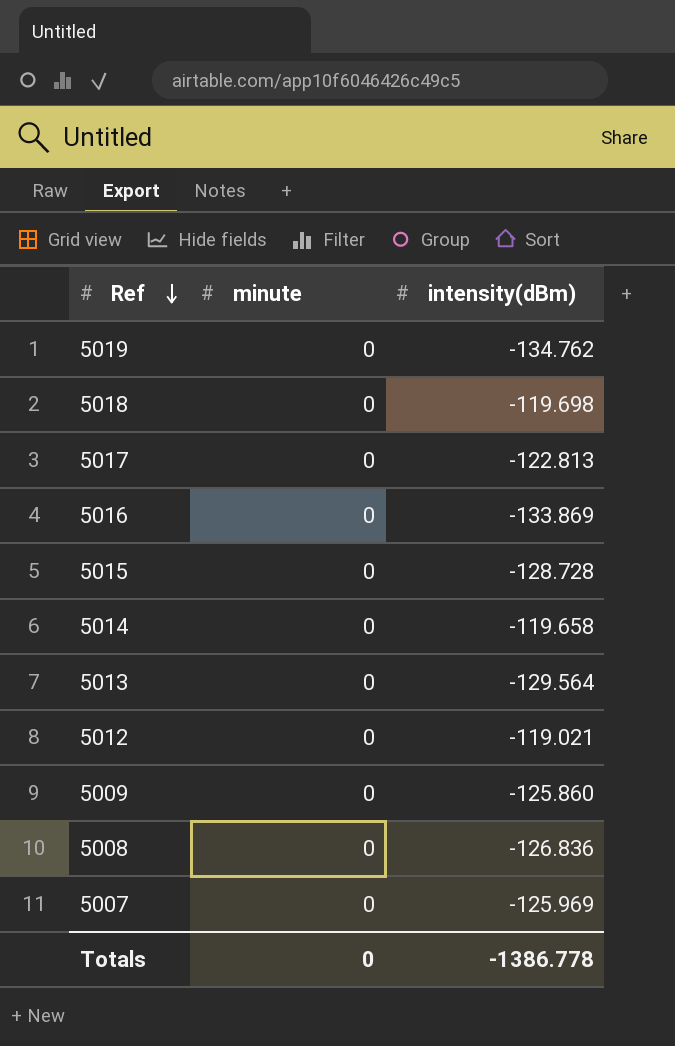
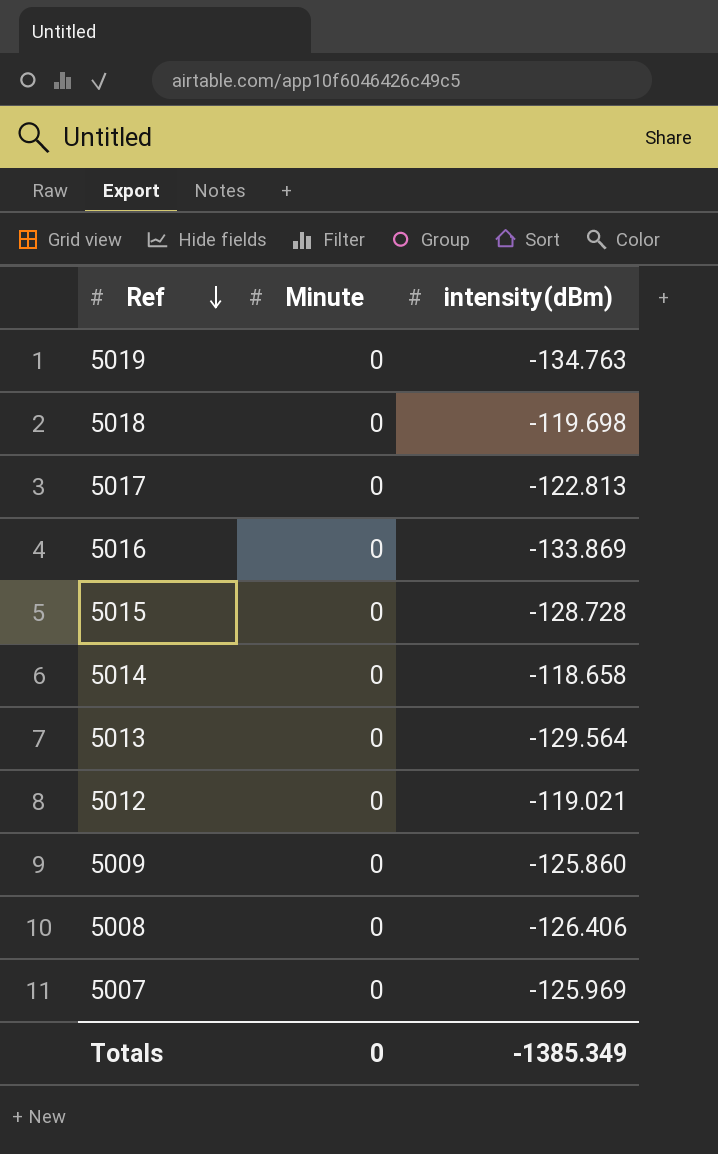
column name: minute -> Minute
5019 | intensity(dBm): -134.762 -> -134.763
5014 | intensity(dBm): -119.658 -> -118.658
5008 | intensity(dBm): -126.836 -> -126.406
Totals | intensity(dBm): -1386.778 -> -1385.349

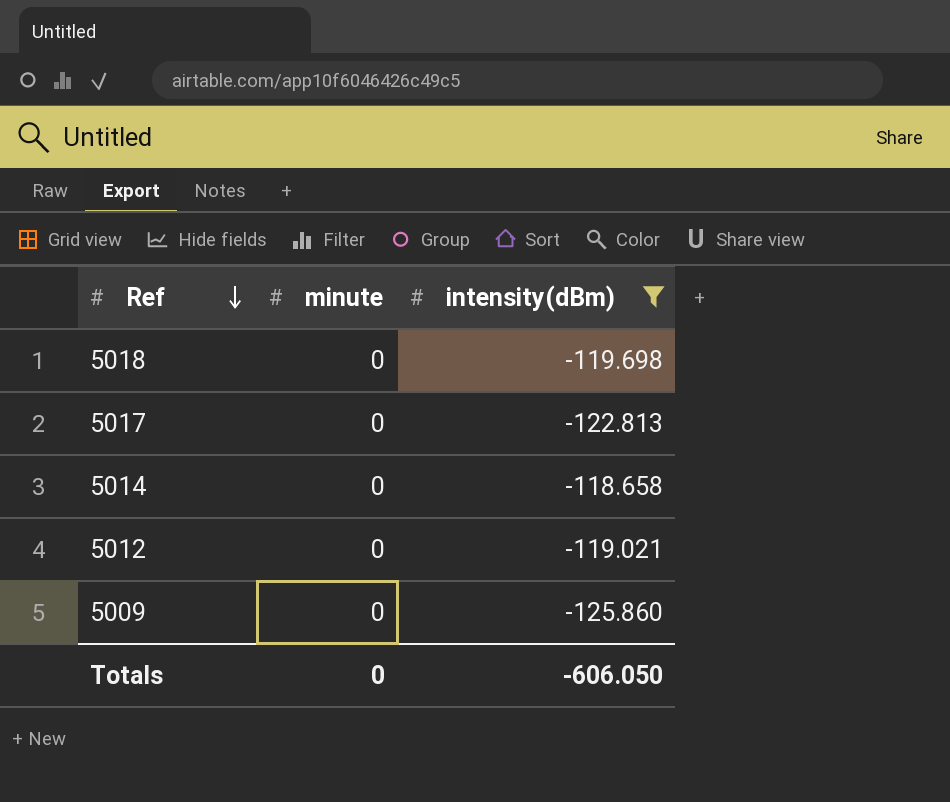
filter: none -> intensity(dBm) >= -125.860
column name: Minute -> minute
Totals | intensity(dBm): -1385.349 -> -606.050

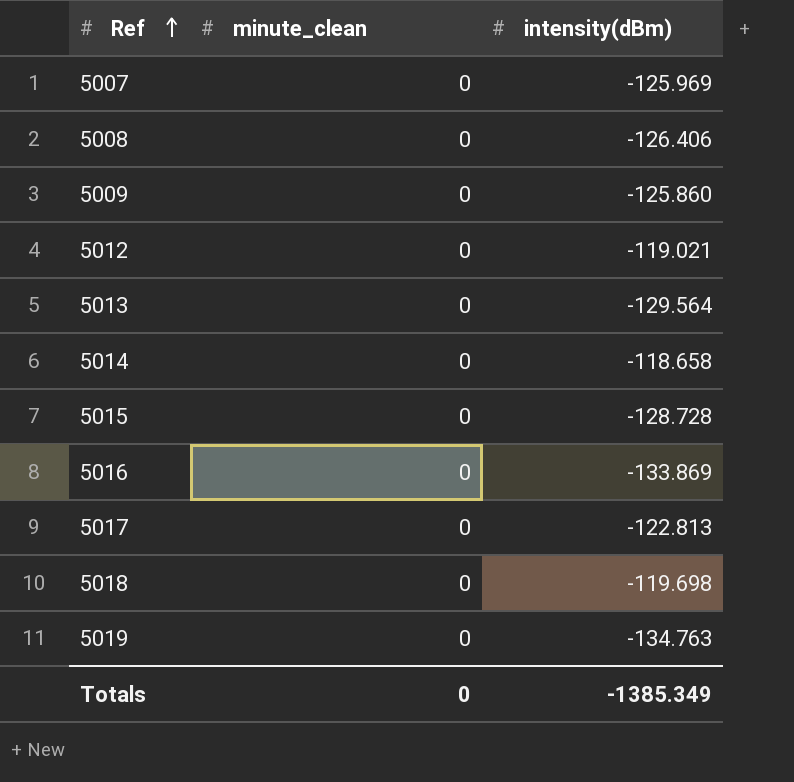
filter: intensity(dBm) >= -125.860 -> none
row order: Ref descending -> Ref ascending
column name: minute -> minute_clean
Totals | intensity(dBm): -606.050 -> -1385.349

